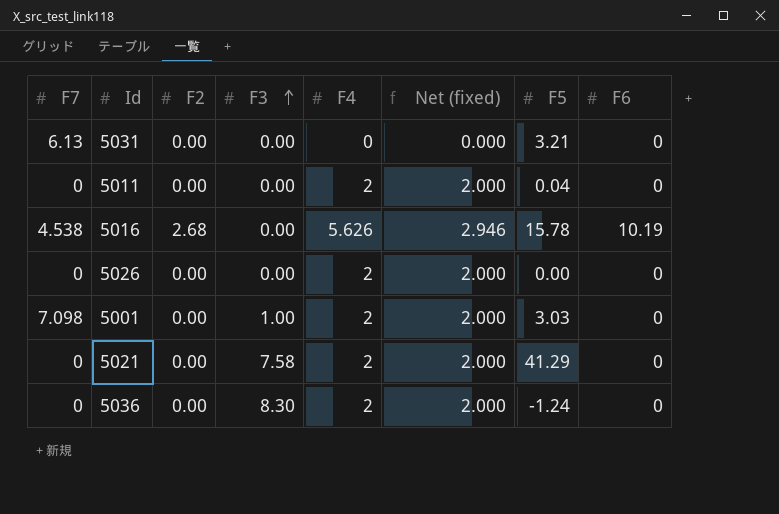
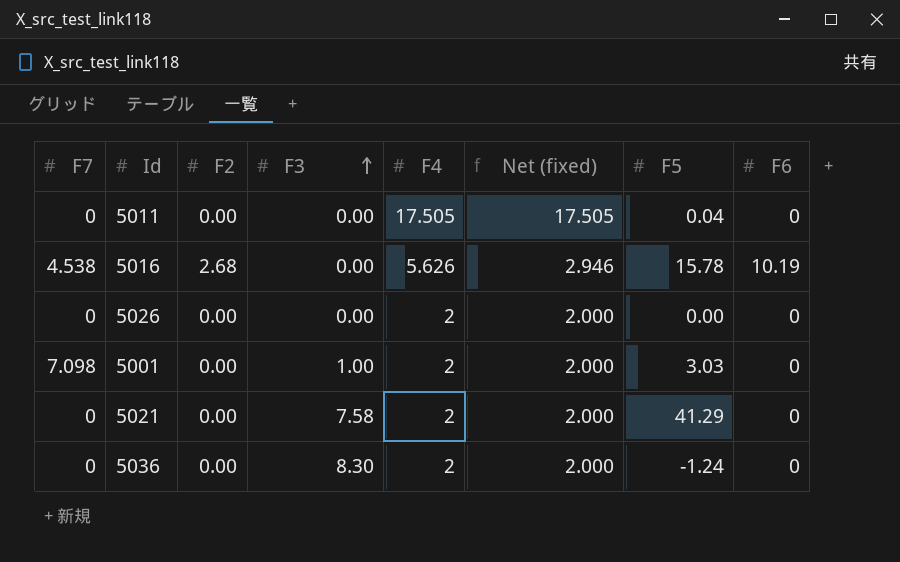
row 5031: 6.13 | 0.00 | 0.00 | 0 | 0.000 | 3.21 | 0 -> none
5011 | F4: 2 -> 17.505
5011 | Net (fixed): 2.000 -> 17.505

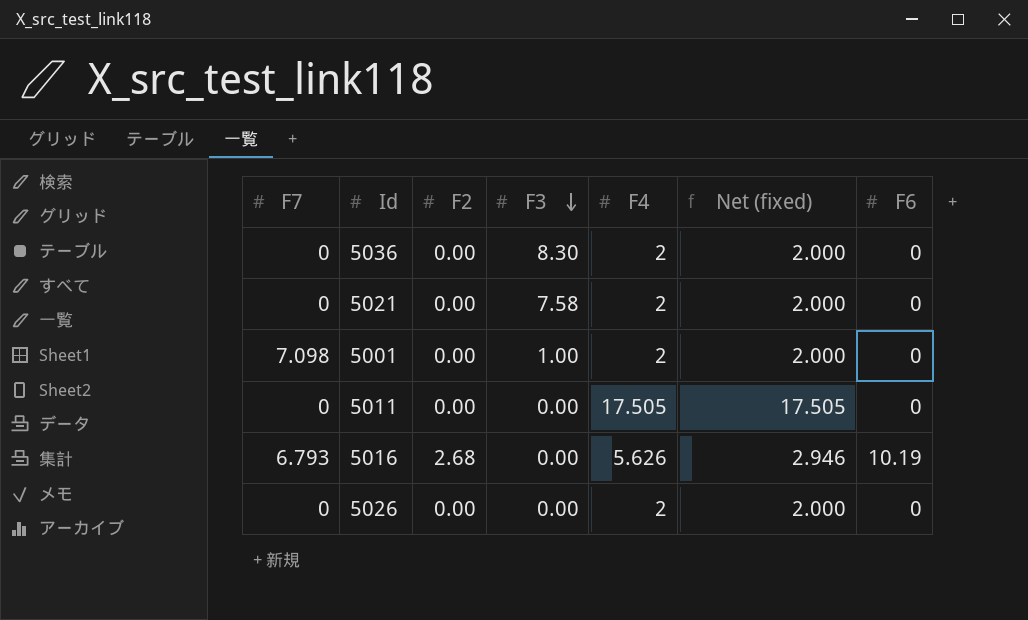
row order: F3 ascending -> F3 descending
column F5 | position: 7 -> none
5016 | F7: 4.538 -> 6.793

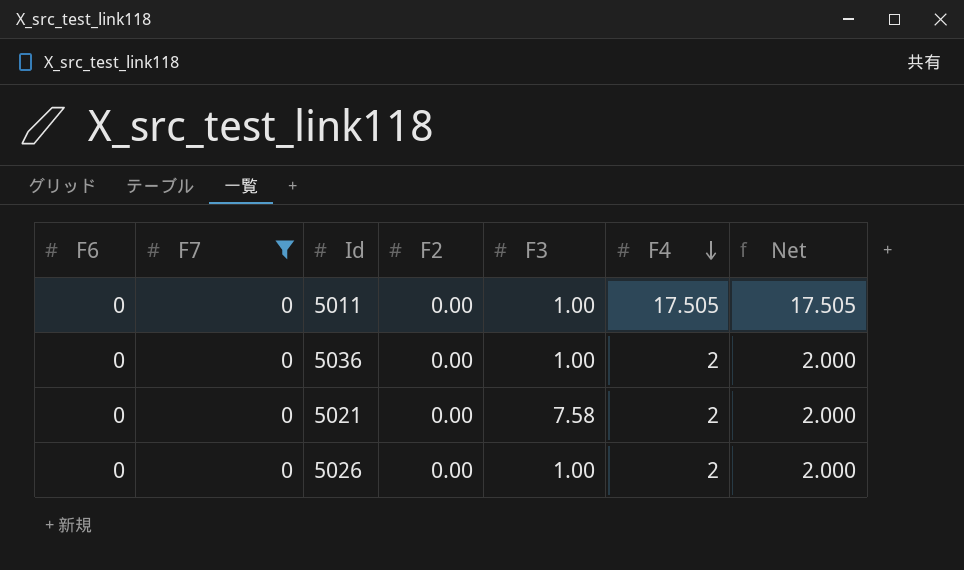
filter: none -> F7 = 0
row order: F3 descending -> F4 descending
column F6 | position: 7 -> 1
column name: Net (fixed) -> Net
5011 | F3: 0.00 -> 1.00
5036 | F3: 8.30 -> 1.00
5026 | F3: 0.00 -> 1.00

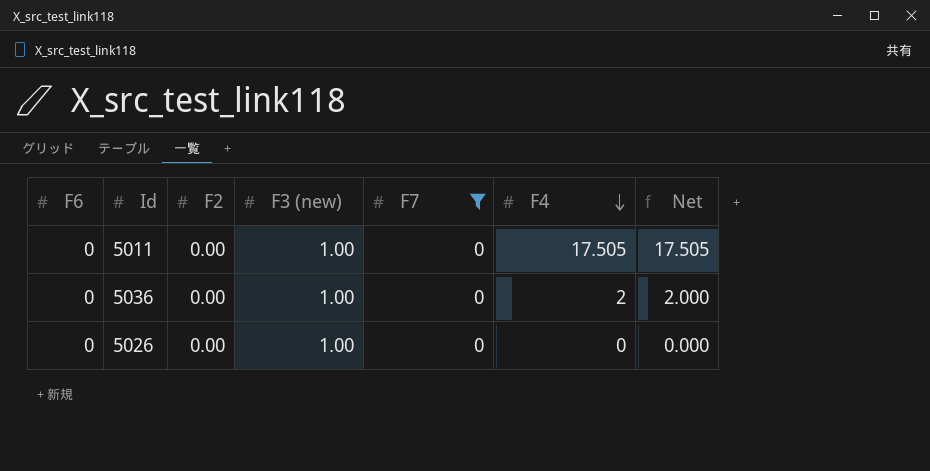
column name: F3 -> F3 (new)
column F7 | position: 2 -> 5
row 5021: 0 | 0 | 0.00 | 7.58 | 2 | 2.000 -> none
5026 | F4: 2 -> 0
5026 | Net: 2.000 -> 0.000

